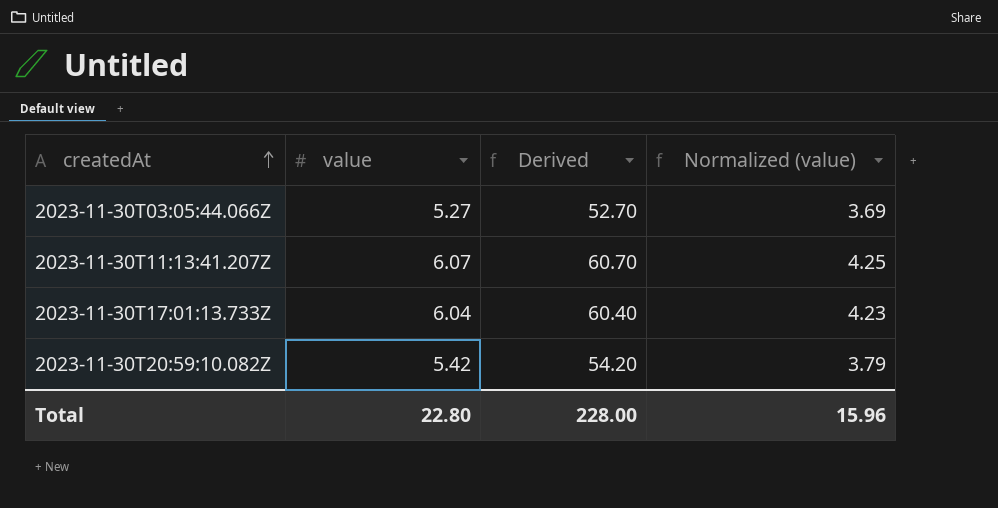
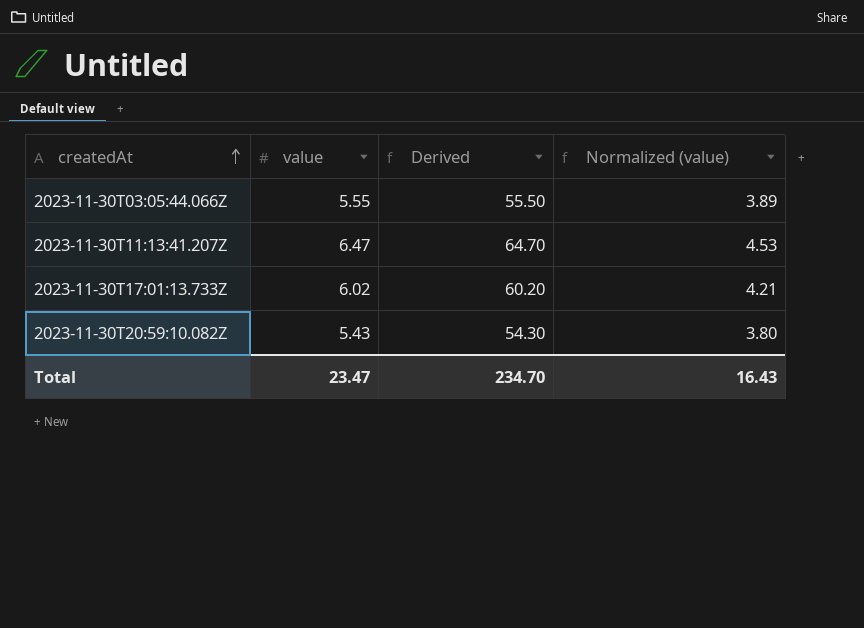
2023-11-30T03:05:44.066Z | value: 5.27 -> 5.55
2023-11-30T03:05:44.066Z | Derived: 52.70 -> 55.50
2023-11-30T03:05:44.066Z | Normalized (value): 3.69 -> 3.89
2023-11-30T11:13:41.207Z | value: 6.07 -> 6.47
2023-11-30T11:13:41.207Z | Derived: 60.70 -> 64.70
2023-11-30T11:13:41.207Z | Normalized (value): 4.25 -> 4.53
2023-11-30T17:01:13.733Z | value: 6.04 -> 6.02
2023-11-30T17:01:13.733Z | Derived: 60.40 -> 60.20
2023-11-30T17:01:13.733Z | Normalized (value): 4.23 -> 4.21
2023-11-30T20:59:10.082Z | value: 5.42 -> 5.43
2023-11-30T20:59:10.082Z | Derived: 54.20 -> 54.30
2023-11-30T20:59:10.082Z | Normalized (value): 3.79 -> 3.80
Total | value: 22.80 -> 23.47
Total | Derived: 228.00 -> 234.70
Total | Normalized (value): 15.96 -> 16.43

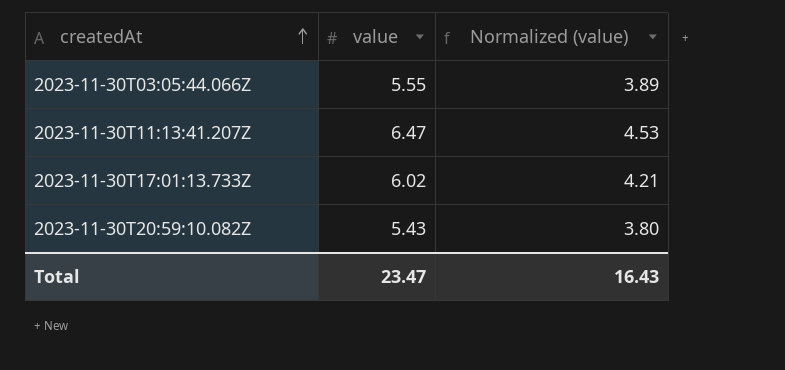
column Derived | formula: [value] * 10 -> none

